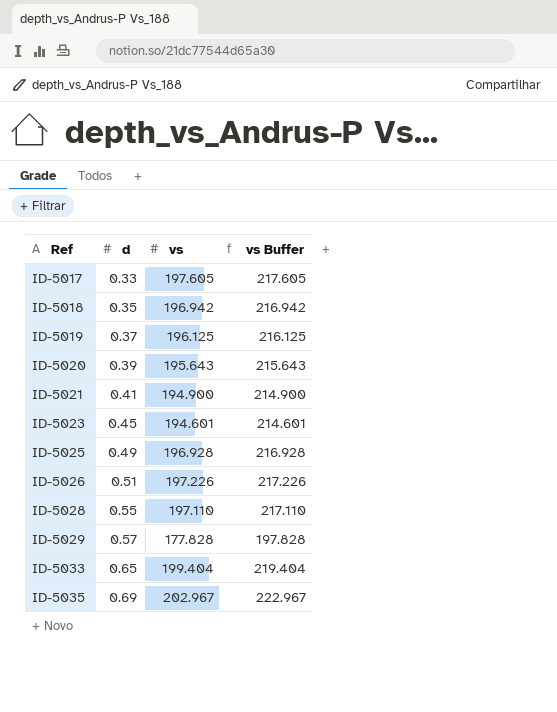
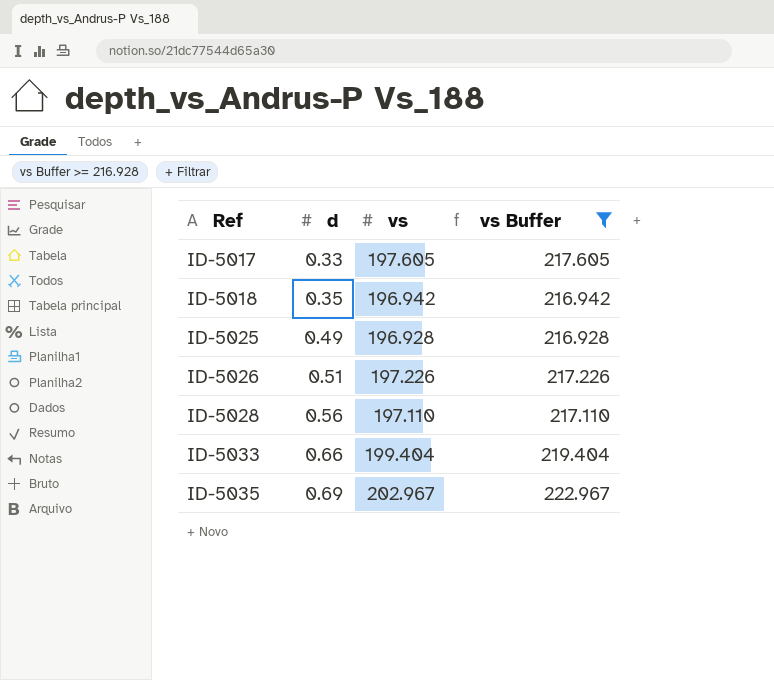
filter: none -> vs Buffer >= 216.928
ID-5028 | d: 0.55 -> 0.56
ID-5033 | d: 0.65 -> 0.66

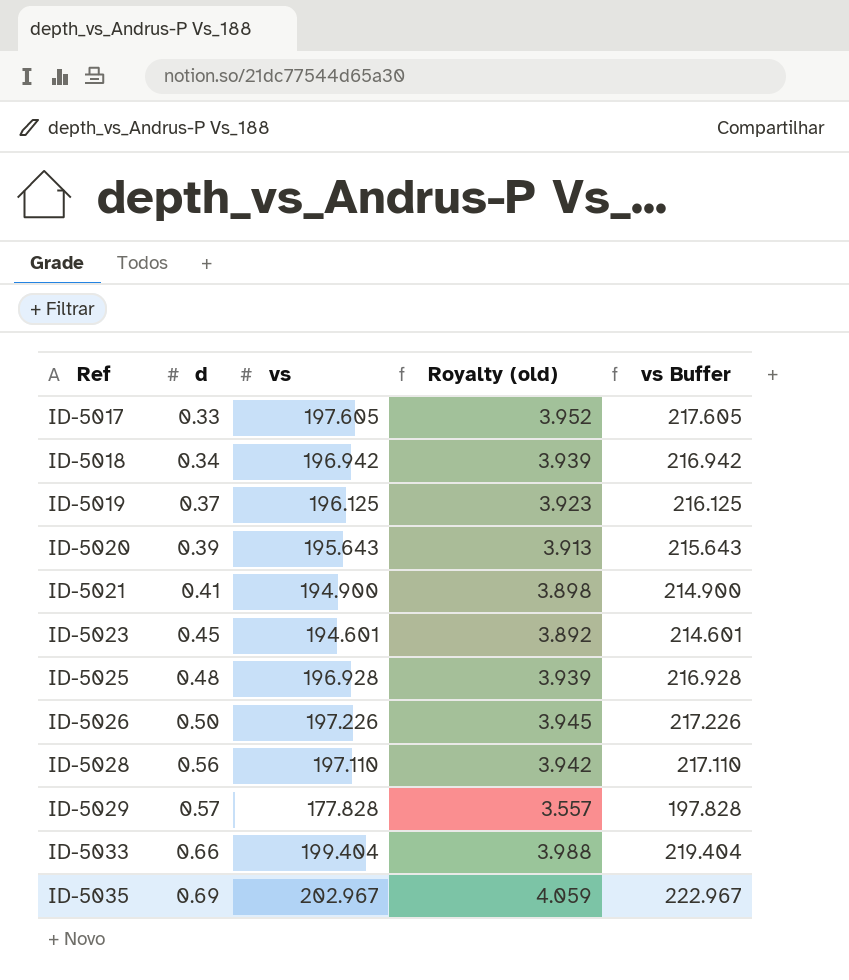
filter: vs Buffer >= 216.928 -> none
column Royalty (old) | formula: none -> [vs] * 0.02
ID-5018 | d: 0.35 -> 0.34
ID-5025 | d: 0.49 -> 0.48
ID-5026 | d: 0.51 -> 0.50

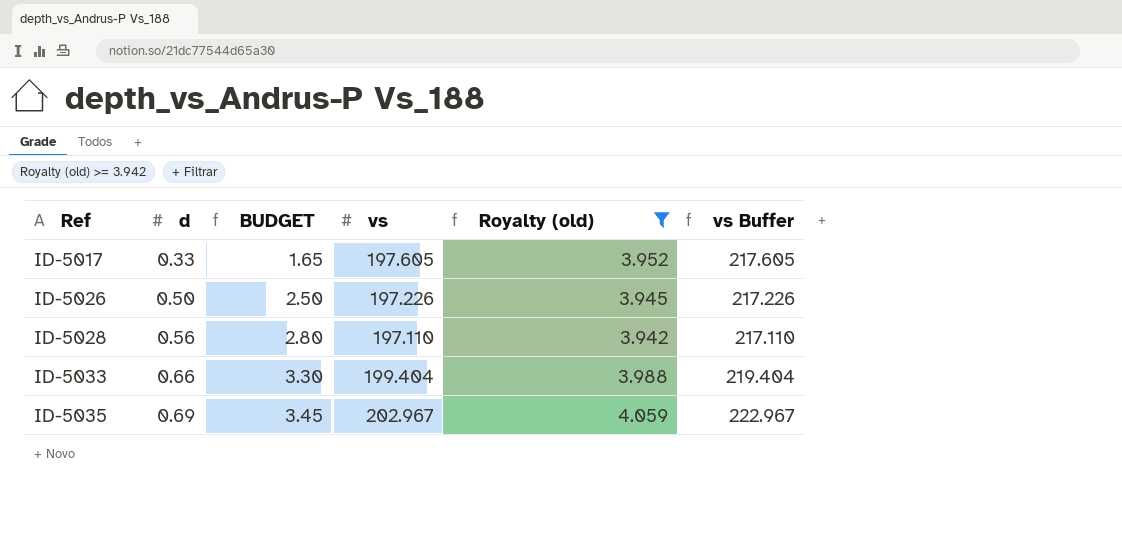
filter: none -> Royalty (old) >= 3.942
column BUDGET | formula: none -> [d] * 5

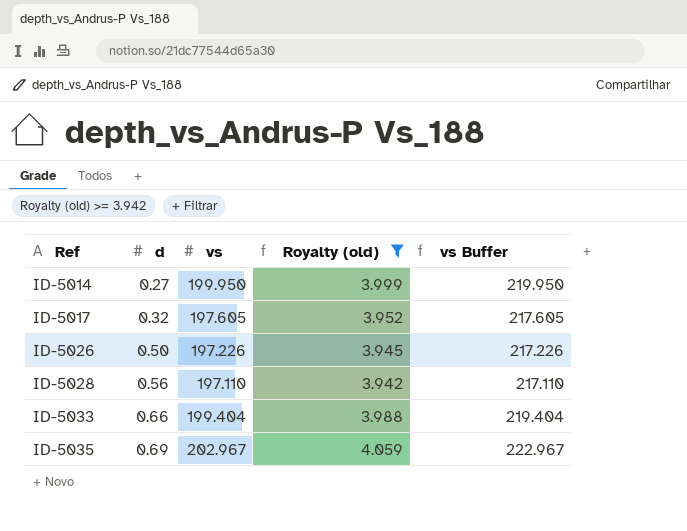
column BUDGET | formula: [d] * 5 -> none
row ID-5014: none -> 0.27 | 199.950 | 3.999 | 219.950
ID-5017 | d: 0.33 -> 0.32

